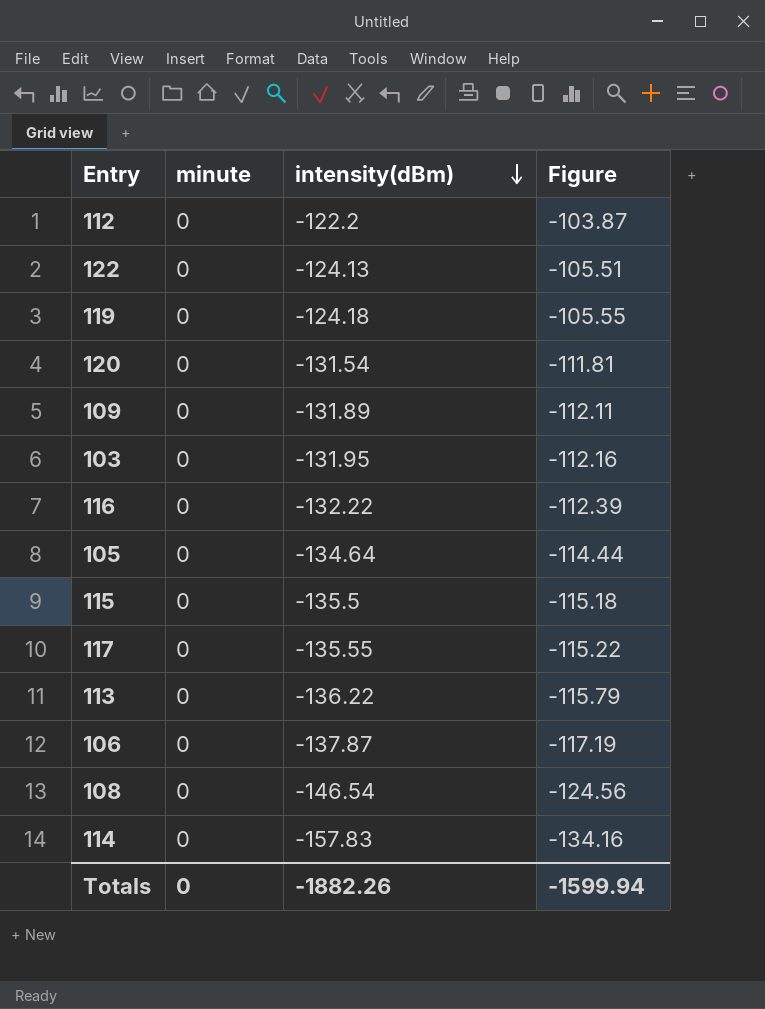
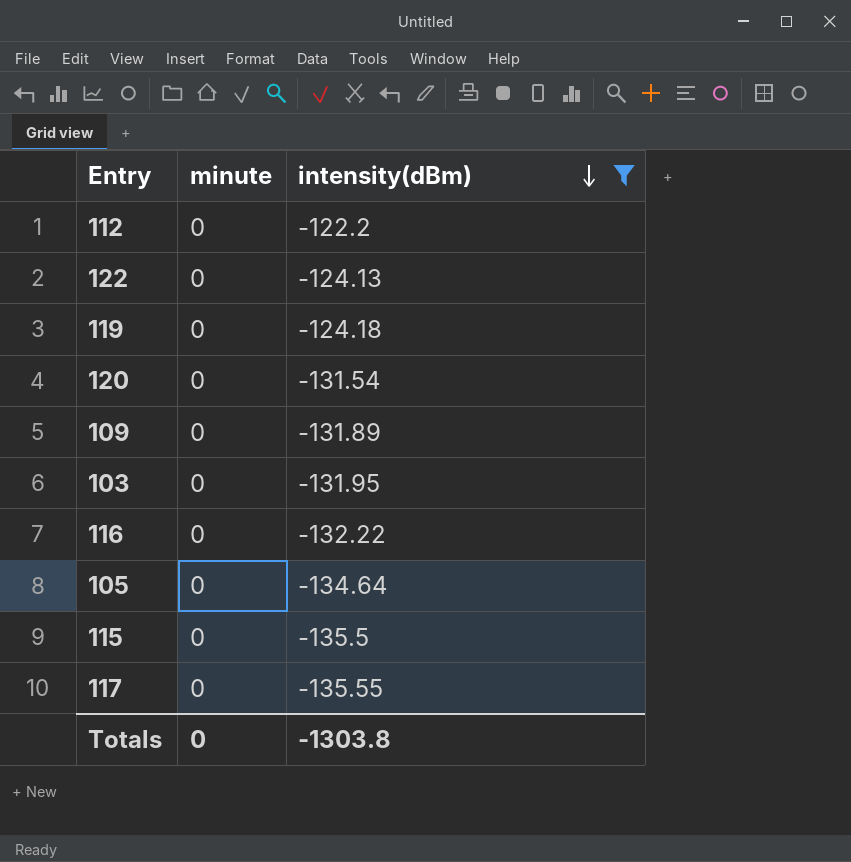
filter: none -> intensity(dBm) >= -135.55
column Figure | formula: [intensity(dBm)] * 0.85 -> none
Totals | intensity(dBm): -1882.26 -> -1303.8

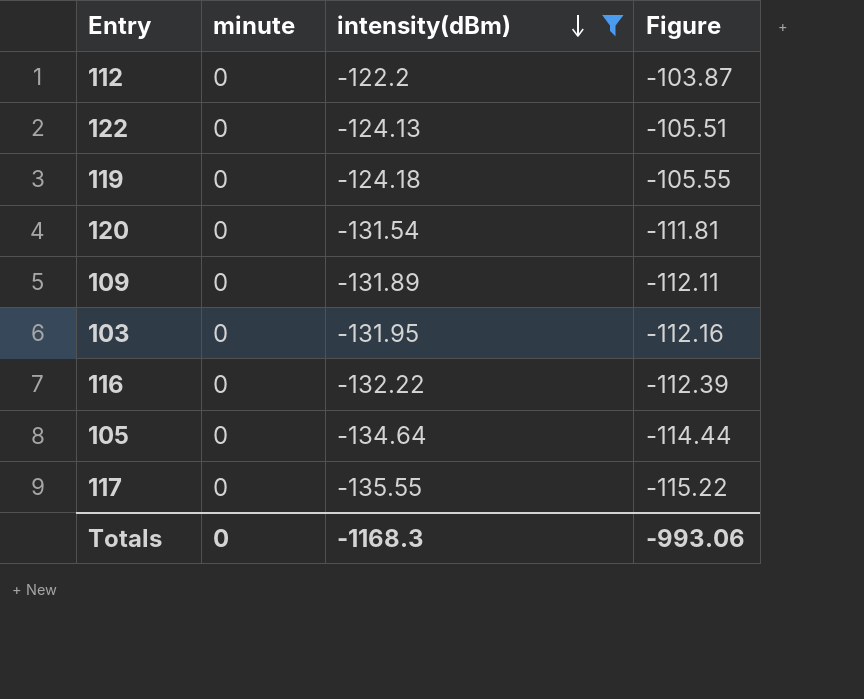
column Figure | formula: none -> [intensity(dBm)] * 0.85
row 115: 0 | -135.5 -> none
Totals | intensity(dBm): -1303.8 -> -1168.3

